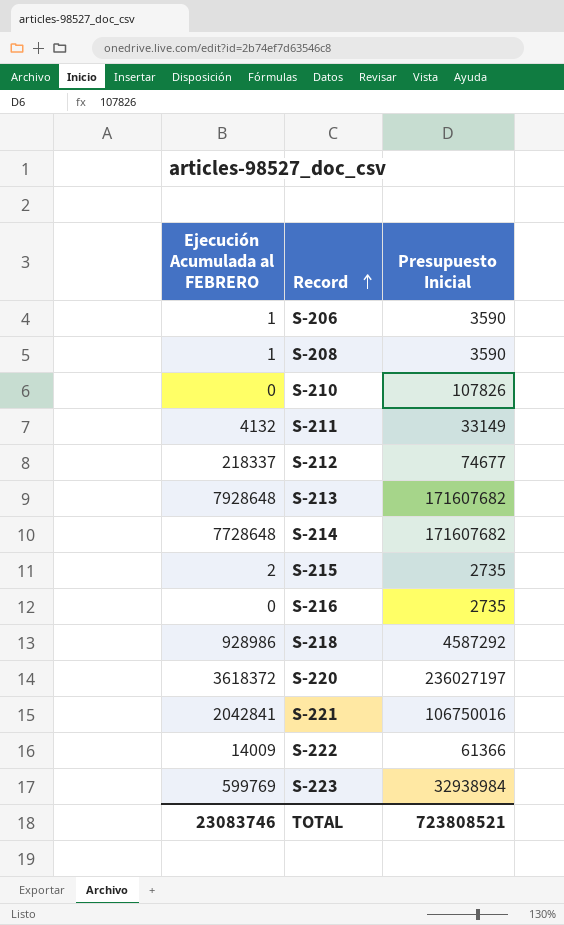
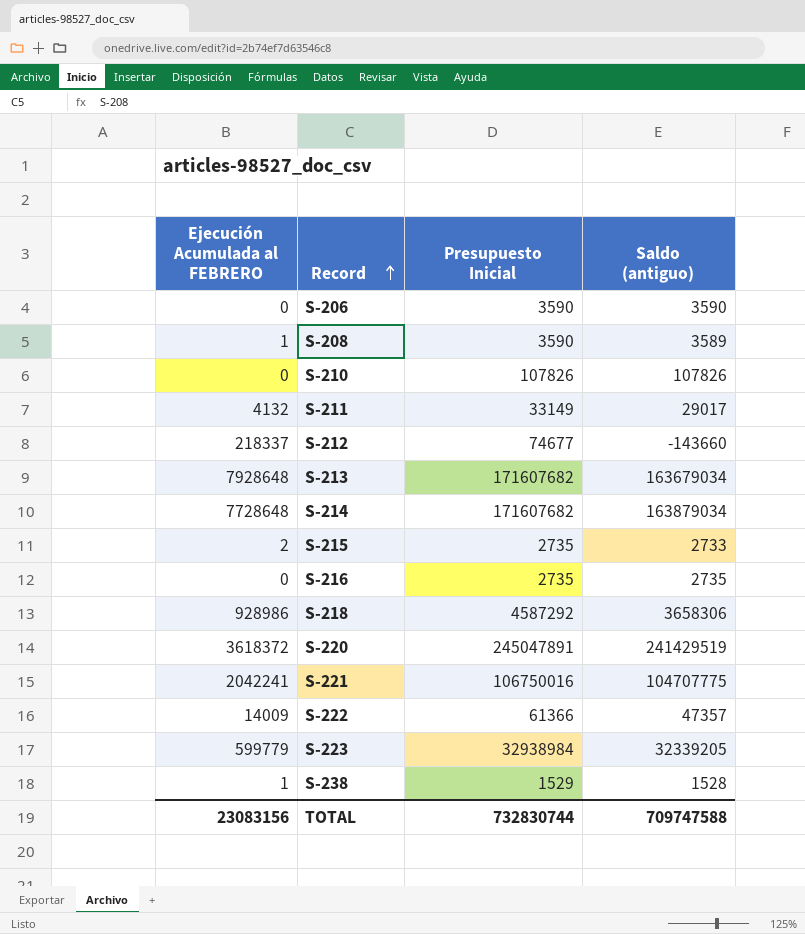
column Saldo (antiguo) | formula: none -> [Presupuesto Inicial] - [Ejecución Acumulada al FEBRERO]
S-206 | Ejecución Acumulada al FEBRERO: 1 -> 0
S-220 | Presupuesto Inicial: 236027197 -> 245047891
S-221 | Ejecución Acumulada al FEBRERO: 2042841 -> 2042241
S-223 | Ejecución Acumulada al FEBRERO: 599769 -> 599779
row S-238: none -> 1 | 1529 | 1528
TOTAL | Ejecución Acumulada al FEBRERO: 23083746 -> 23083156
TOTAL | Presupuesto Inicial: 723808521 -> 732830744

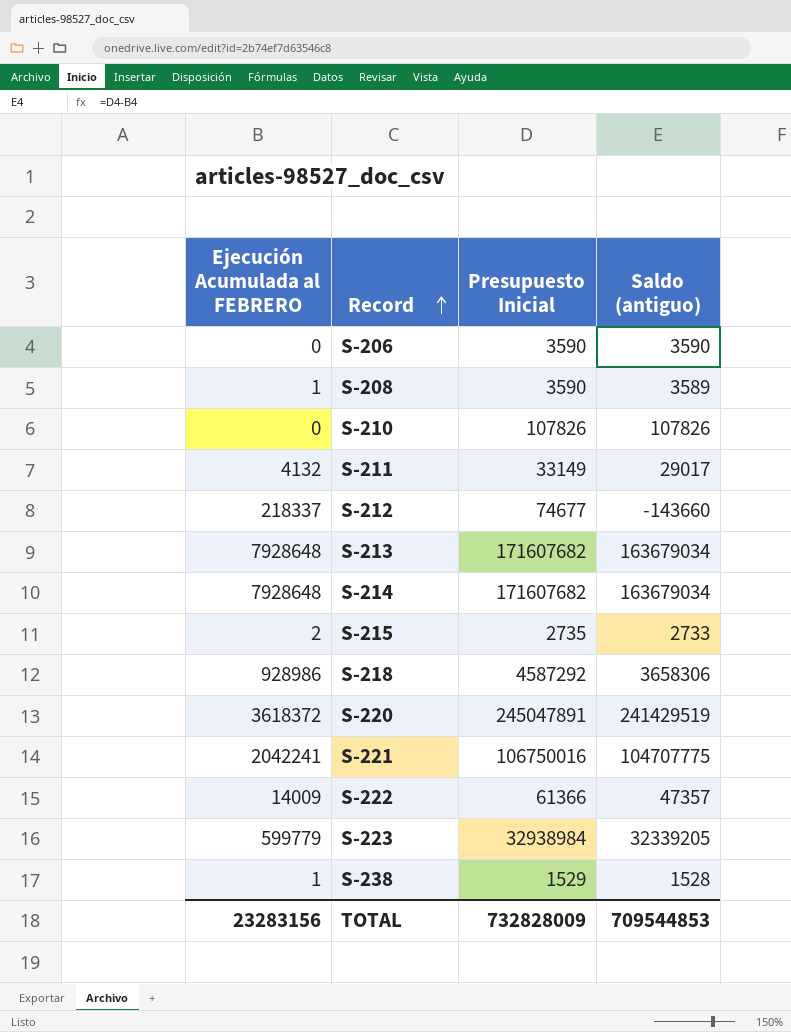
row S-216: 0 | 2735 | 2735 -> none
S-214 | Ejecución Acumulada al FEBRERO: 7728648 -> 7928648
S-214 | Saldo (antiguo): 163879034 -> 163679034
TOTAL | Ejecución Acumulada al FEBRERO: 23083156 -> 23283156
TOTAL | Presupuesto Inicial: 732830744 -> 732828009
TOTAL | Saldo (antiguo): 709747588 -> 709544853

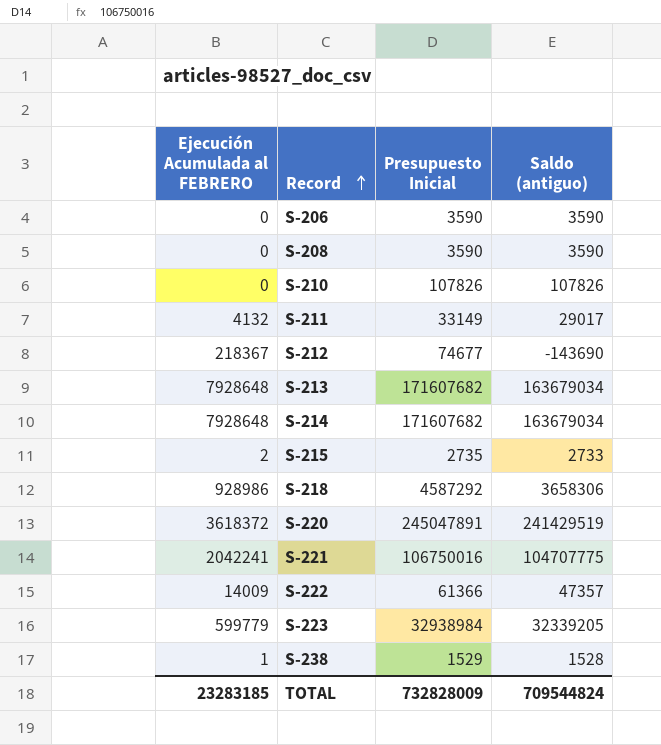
S-208 | Ejecución Acumulada al FEBRERO: 1 -> 0
S-208 | Saldo (antiguo): 3589 -> 3590
S-212 | Ejecución Acumulada al FEBRERO: 218337 -> 218367
S-212 | Saldo (antiguo): -143660 -> -143690
TOTAL | Ejecución Acumulada al FEBRERO: 23283156 -> 23283185
TOTAL | Saldo (antiguo): 709544853 -> 709544824

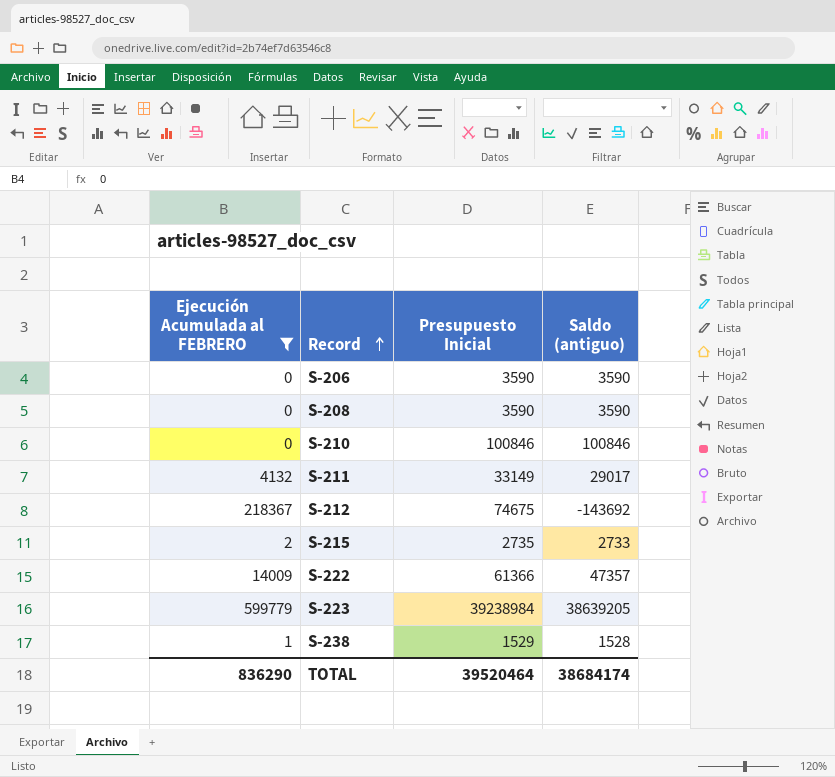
filter: none -> Ejecución Acumulada al FEBRERO <= 599779
S-210 | Presupuesto Inicial: 107826 -> 100846
S-210 | Saldo (antiguo): 107826 -> 100846
S-212 | Presupuesto Inicial: 74677 -> 74675
S-212 | Saldo (antiguo): -143690 -> -143692
S-223 | Presupuesto Inicial: 32938984 -> 39238984
S-223 | Saldo (antiguo): 32339205 -> 38639205
TOTAL | Ejecución Acumulada al FEBRERO: 23283185 -> 836290
TOTAL | Presupuesto Inicial: 732828009 -> 39520464
TOTAL | Saldo (antiguo): 709544824 -> 38684174

